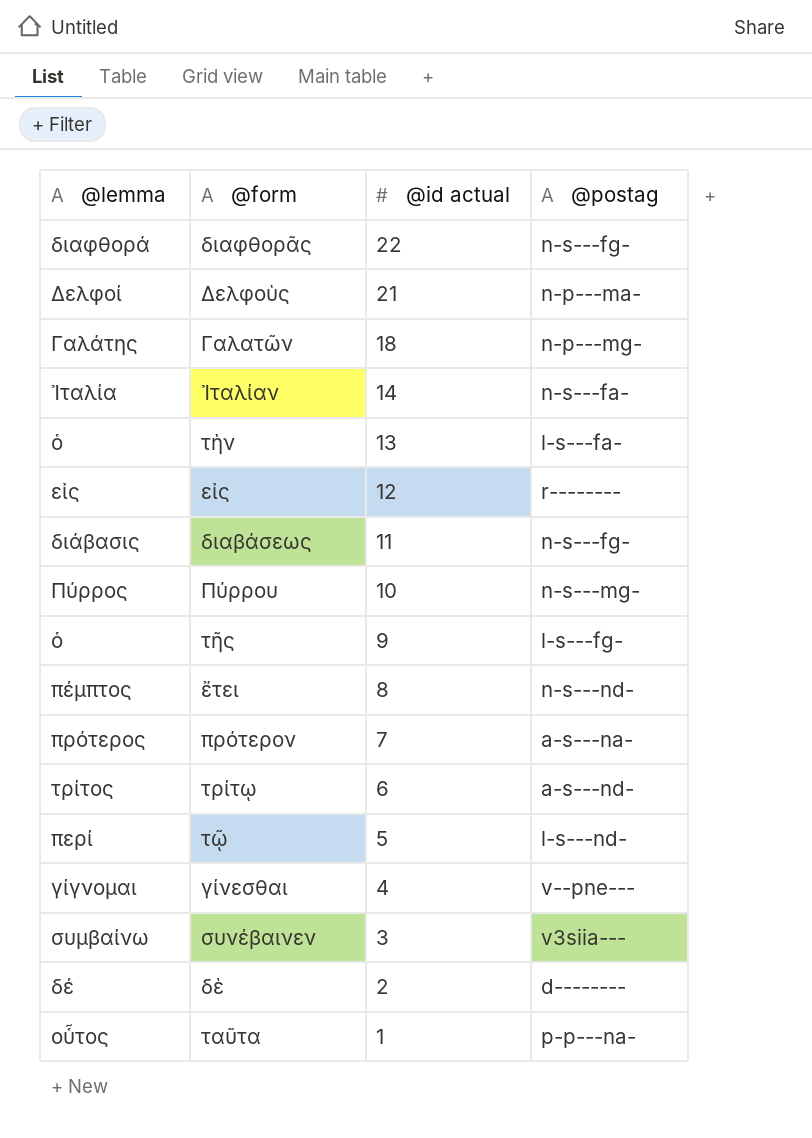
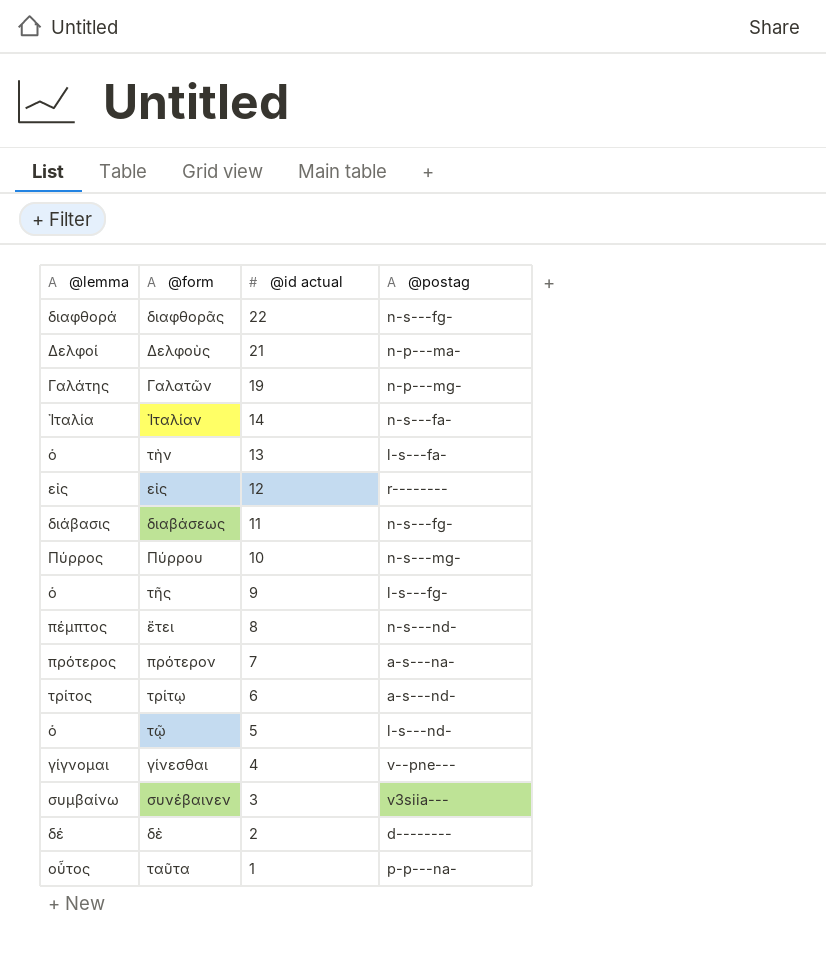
Γαλατῶν | @id actual: 18 -> 19
τῷ | @lemma: περί -> ὁ

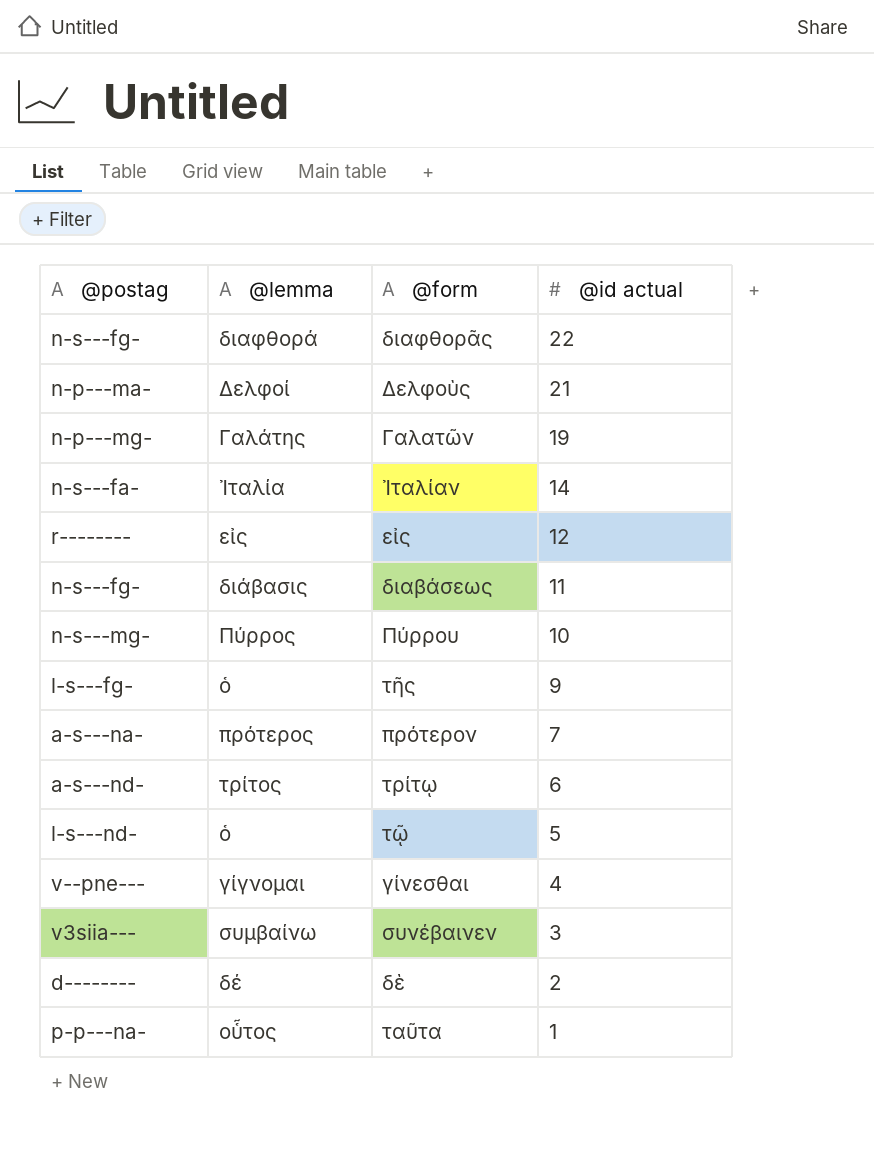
column @postag | position: 4 -> 1
row τὴν: ὁ | 13 | l-s---fa- -> none
row ἔτει: πέμπτος | 8 | n-s---nd- -> none

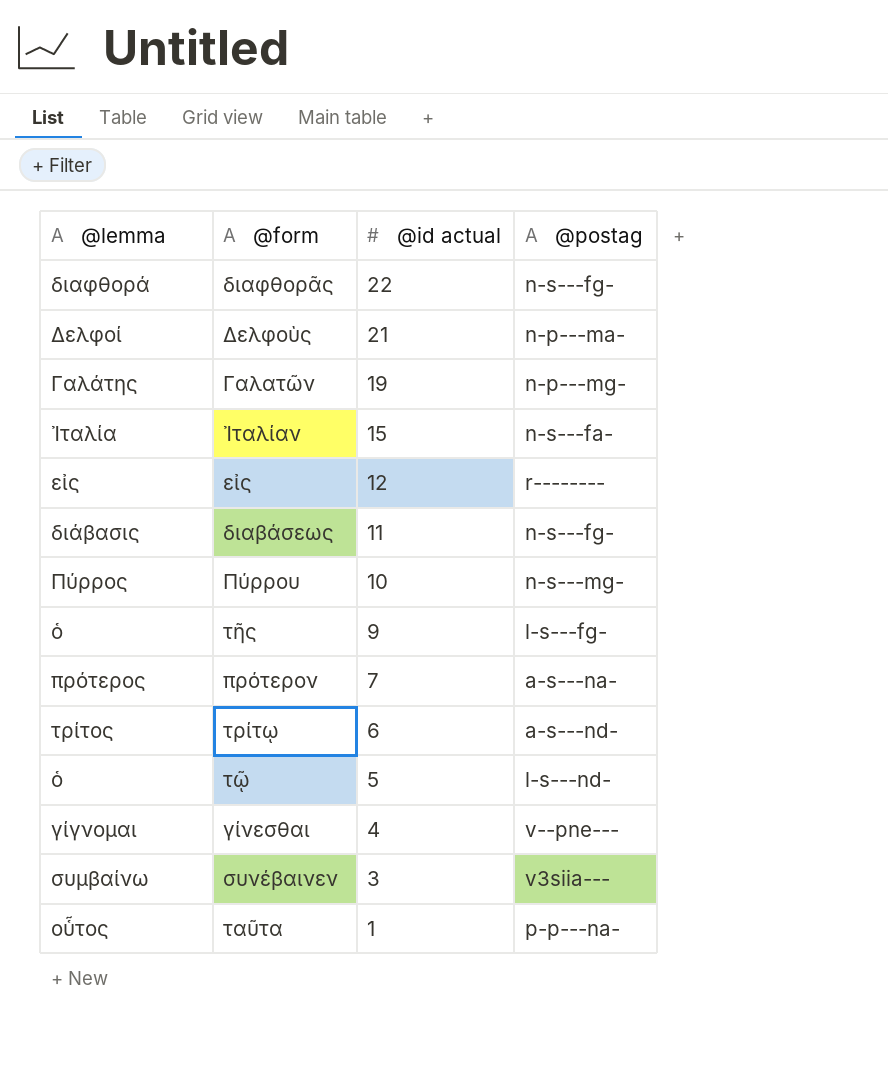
column @postag | position: 1 -> 4
row δὲ: d-------- | δέ | 2 -> none
Ἰταλίαν | @id actual: 14 -> 15

